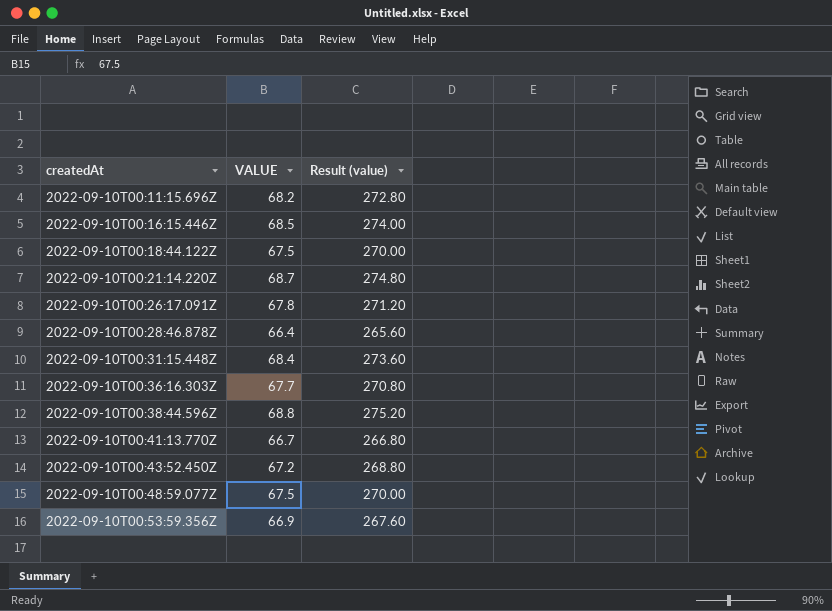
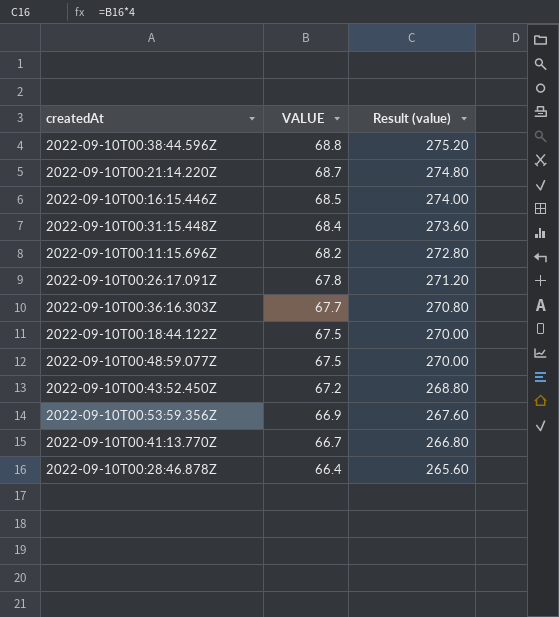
row order: createdAt ascending -> VALUE descending

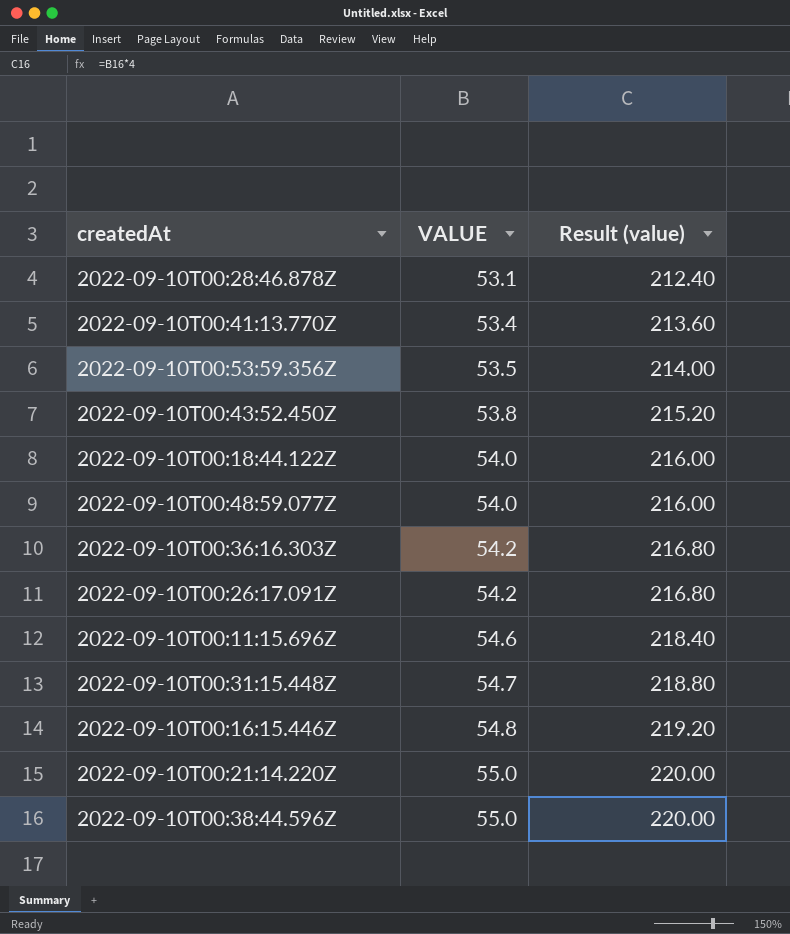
row order: VALUE descending -> VALUE ascending
2022-09-10T00:28:46.878Z | VALUE: 66.4 -> 53.1
2022-09-10T00:28:46.878Z | Result (value): 265.60 -> 212.40
2022-09-10T00:41:13.770Z | VALUE: 66.7 -> 53.4
2022-09-10T00:41:13.770Z | Result (value): 266.80 -> 213.60
2022-09-10T00:53:59.356Z | VALUE: 66.9 -> 53.5
2022-09-10T00:53:59.356Z | Result (value): 267.60 -> 214.00
2022-09-10T00:43:52.450Z | VALUE: 67.2 -> 53.8
2022-09-10T00:43:52.450Z | Result (value): 268.80 -> 215.20
2022-09-10T00:18:44.122Z | VALUE: 67.5 -> 54.0
2022-09-10T00:18:44.122Z | Result (value): 270.00 -> 216.00
2022-09-10T00:48:59.077Z | VALUE: 67.5 -> 54.0
2022-09-10T00:48:59.077Z | Result (value): 270.00 -> 216.00
2022-09-10T00:36:16.303Z | VALUE: 67.7 -> 54.2
2022-09-10T00:36:16.303Z | Result (value): 270.80 -> 216.80
2022-09-10T00:26:17.091Z | VALUE: 67.8 -> 54.2
2022-09-10T00:26:17.091Z | Result (value): 271.20 -> 216.80
2022-09-10T00:11:15.696Z | VALUE: 68.2 -> 54.6
2022-09-10T00:11:15.696Z | Result (value): 272.80 -> 218.40
2022-09-10T00:31:15.448Z | VALUE: 68.4 -> 54.7
2022-09-10T00:31:15.448Z | Result (value): 273.60 -> 218.80
2022-09-10T00:16:15.446Z | VALUE: 68.5 -> 54.8
2022-09-10T00:16:15.446Z | Result (value): 274.00 -> 219.20
2022-09-10T00:21:14.220Z | VALUE: 68.7 -> 55.0
2022-09-10T00:21:14.220Z | Result (value): 274.80 -> 220.00
2022-09-10T00:38:44.596Z | VALUE: 68.8 -> 55.0
2022-09-10T00:38:44.596Z | Result (value): 275.20 -> 220.00

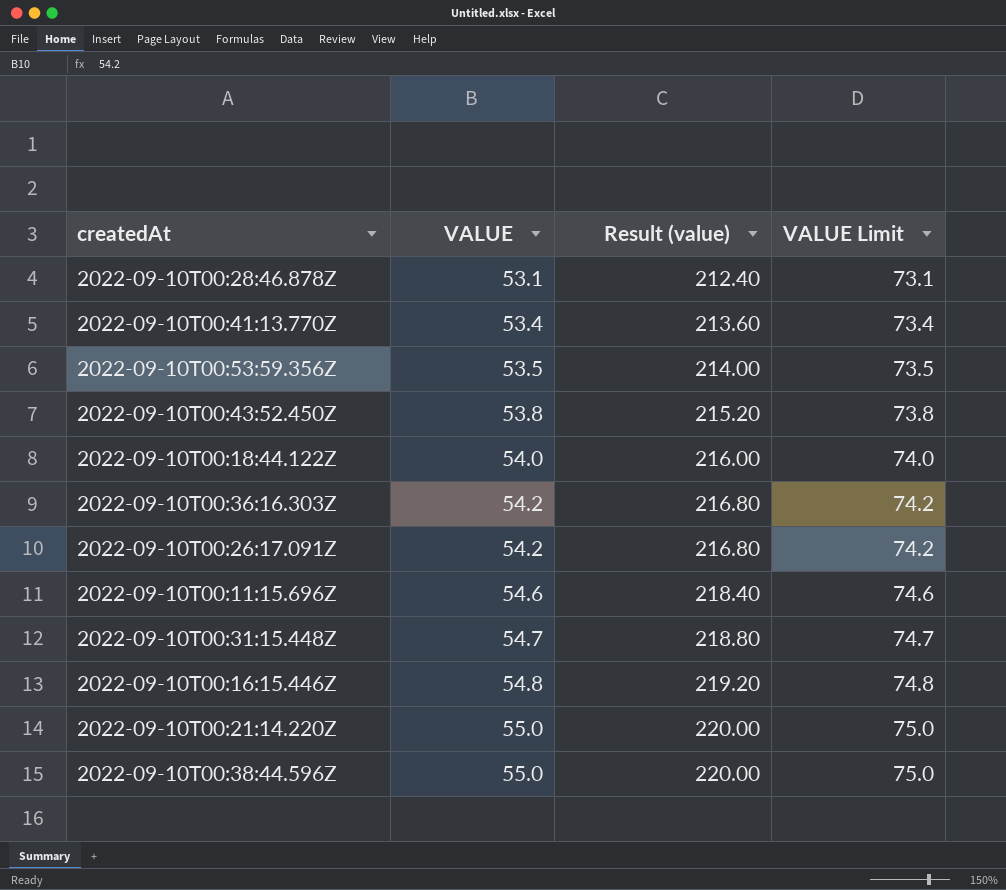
column VALUE Limit | formula: none -> [VALUE] + 20
row 2022-09-10T00:48:59.077Z: 54.0 | 216.00 -> none

